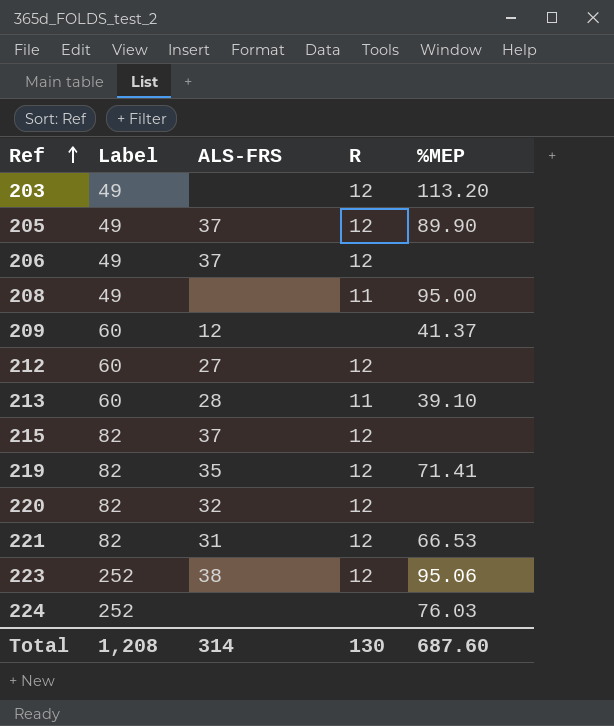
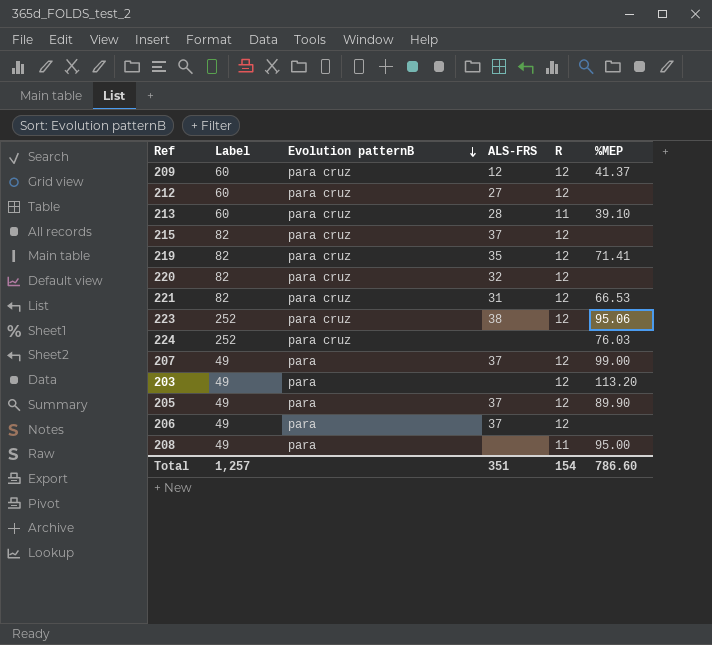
row order: Ref ascending -> Evolution patternB descending
column Evolution patternB | position: none -> 3
209 | R: none -> 12
row 207: none -> 49 | para | 37 | 12 | 99.00
Total | Label: 1,208 -> 1,257
Total | ALS-FRS: 314 -> 351
Total | R: 130 -> 154
Total | %MEP: 687.60 -> 786.60

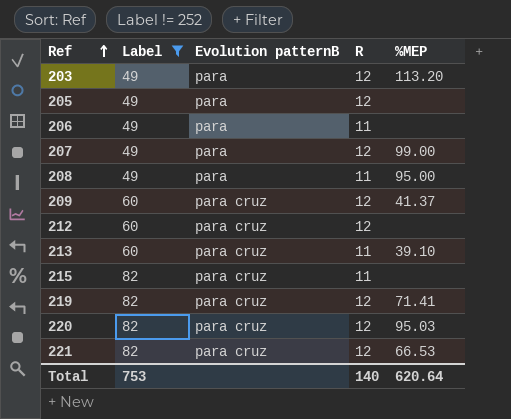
filter: none -> Label != 252
row order: Evolution patternB descending -> Ref ascending
column ALS-FRS | position: 4 -> none
205 | %MEP: 89.90 -> none
206 | R: 12 -> 11
215 | R: 12 -> 11
220 | %MEP: none -> 95.03
Total | Label: 1,257 -> 753
Total | R: 154 -> 140
Total | %MEP: 786.60 -> 620.64

